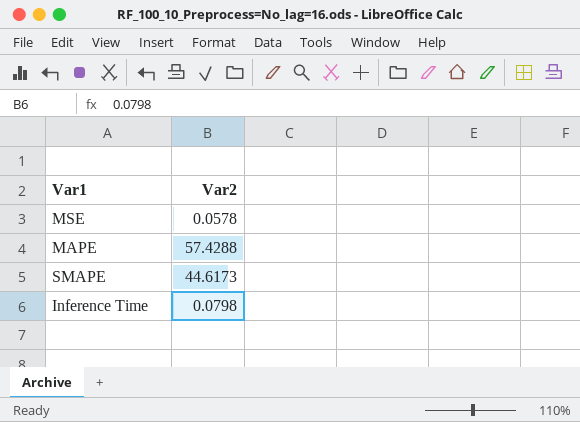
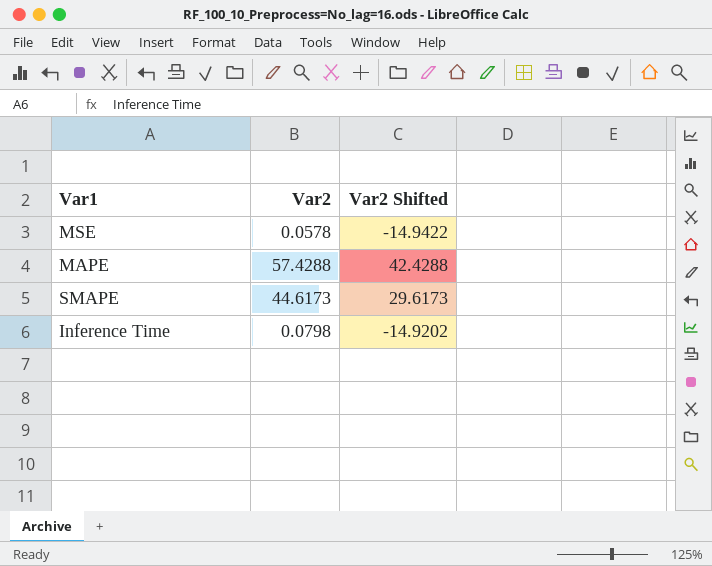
column Var2 Shifted | formula: none -> [Var2] - 15

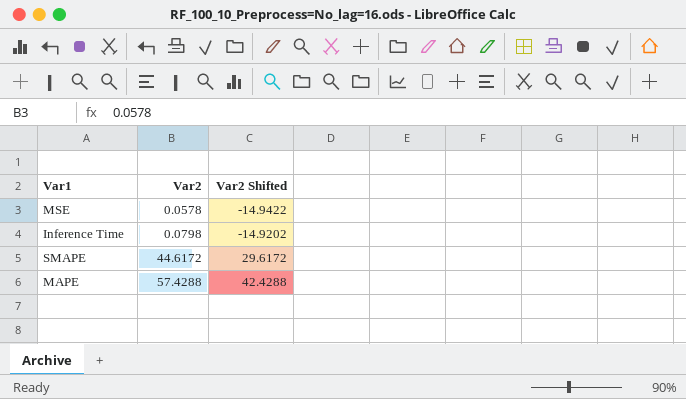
row order: none -> Var2 ascending
SMAPE | Var2: 44.6173 -> 44.6172
SMAPE | Var2 Shifted: 29.6173 -> 29.6172

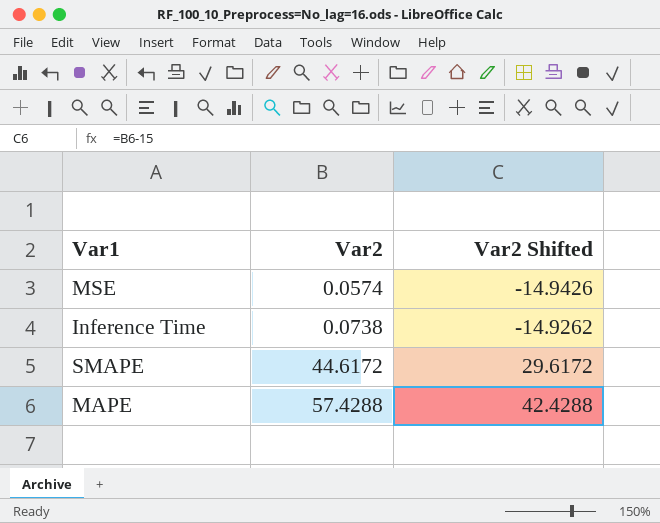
MSE | Var2: 0.0578 -> 0.0574
MSE | Var2 Shifted: -14.9422 -> -14.9426
Inference Time | Var2: 0.0798 -> 0.0738
Inference Time | Var2 Shifted: -14.9202 -> -14.9262

